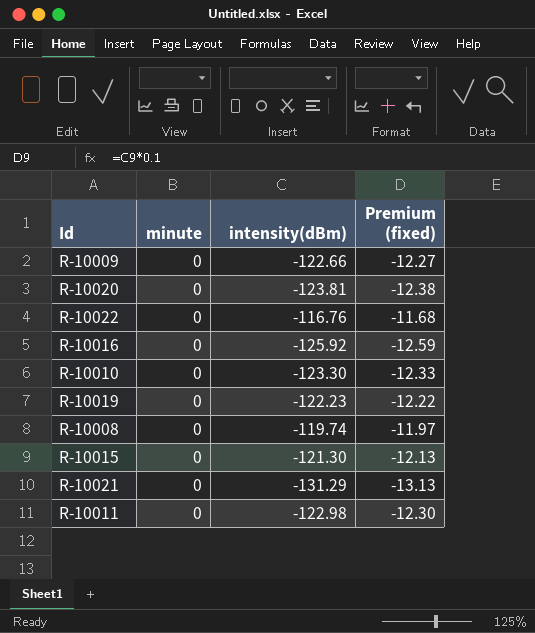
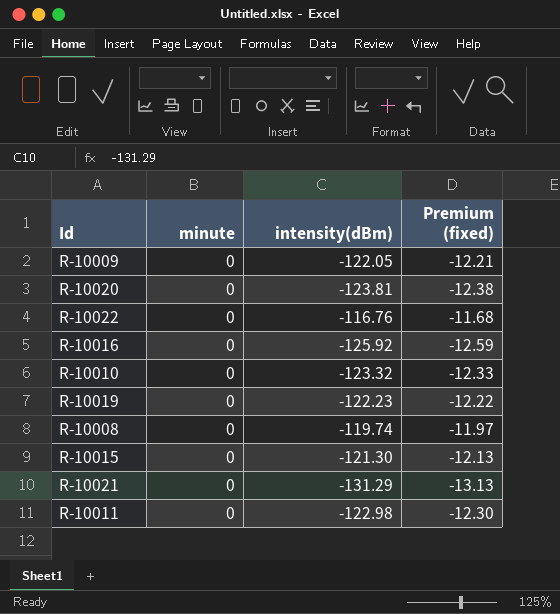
R-10009 | intensity(dBm): -122.66 -> -122.05
R-10009 | Premium (fixed): -12.27 -> -12.21
R-10010 | intensity(dBm): -123.30 -> -123.32

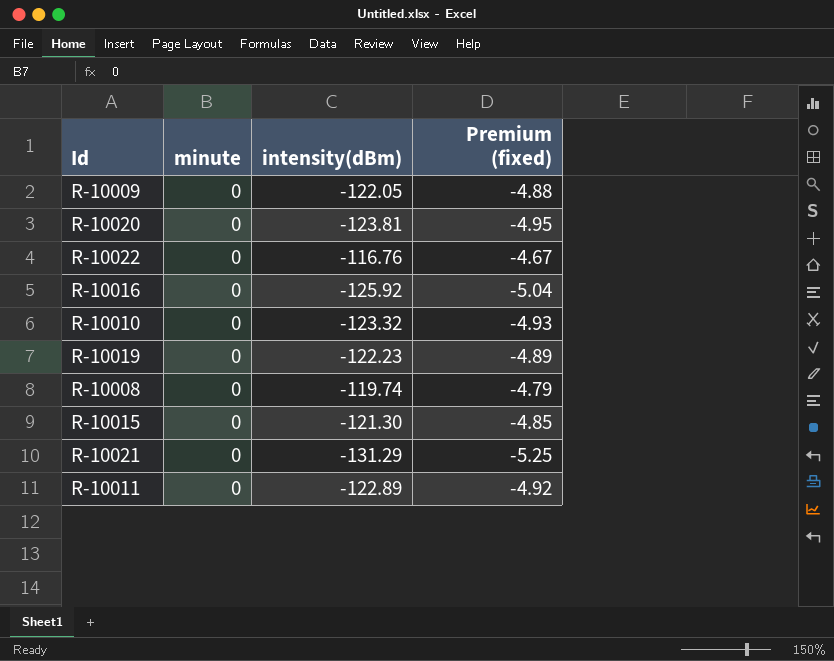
column Premium (fixed) | formula: [intensity(dBm)] * 0.1 -> [intensity(dBm)] * 0.04
R-10011 | intensity(dBm): -122.98 -> -122.89

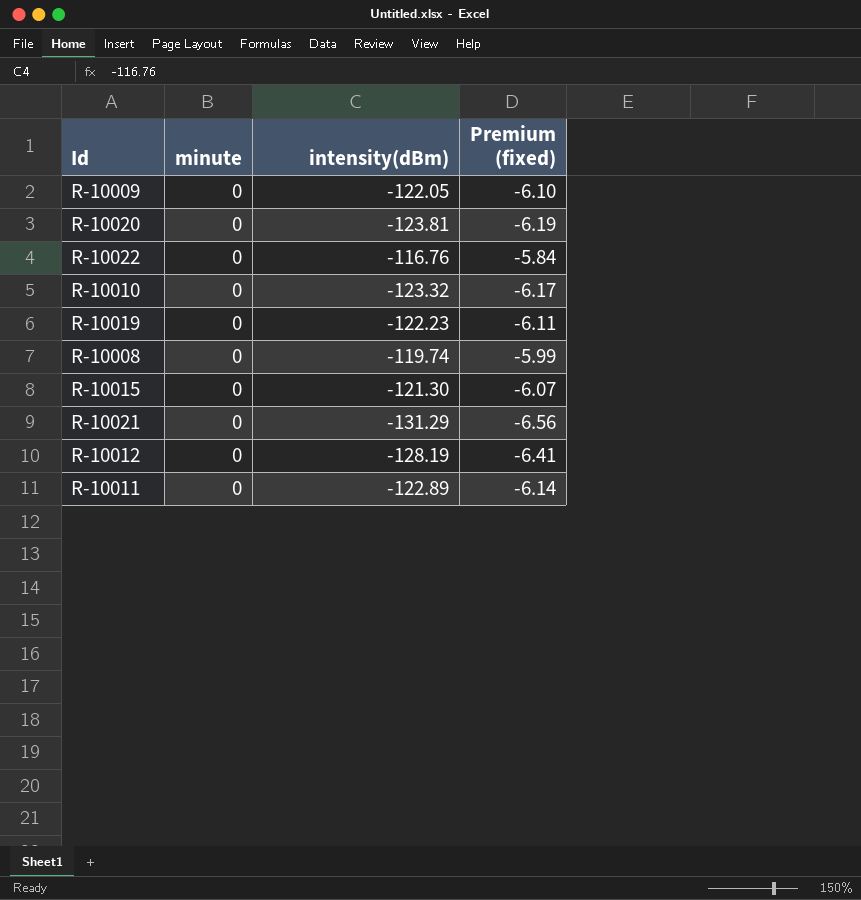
column Premium (fixed) | formula: [intensity(dBm)] * 0.04 -> [intensity(dBm)] * 0.05
row R-10016: 0 | -125.92 | -5.04 -> none
row R-10012: none -> 0 | -128.19 | -6.41

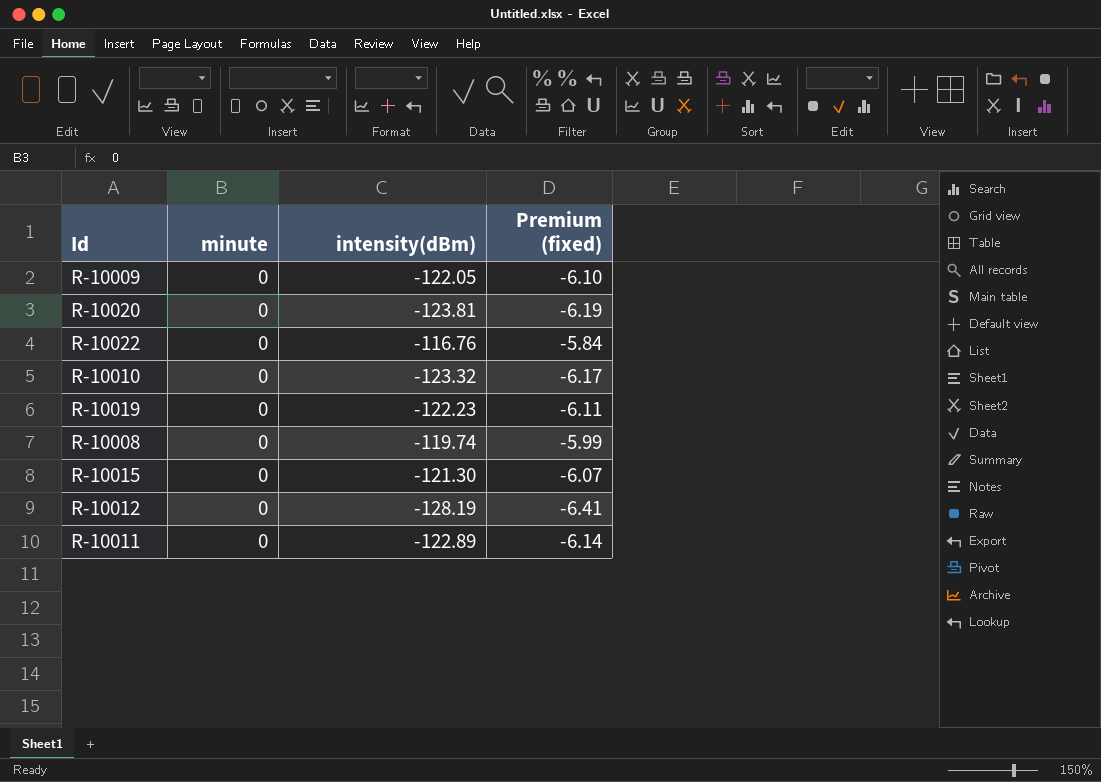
row R-10021: 0 | -131.29 | -6.56 -> none

